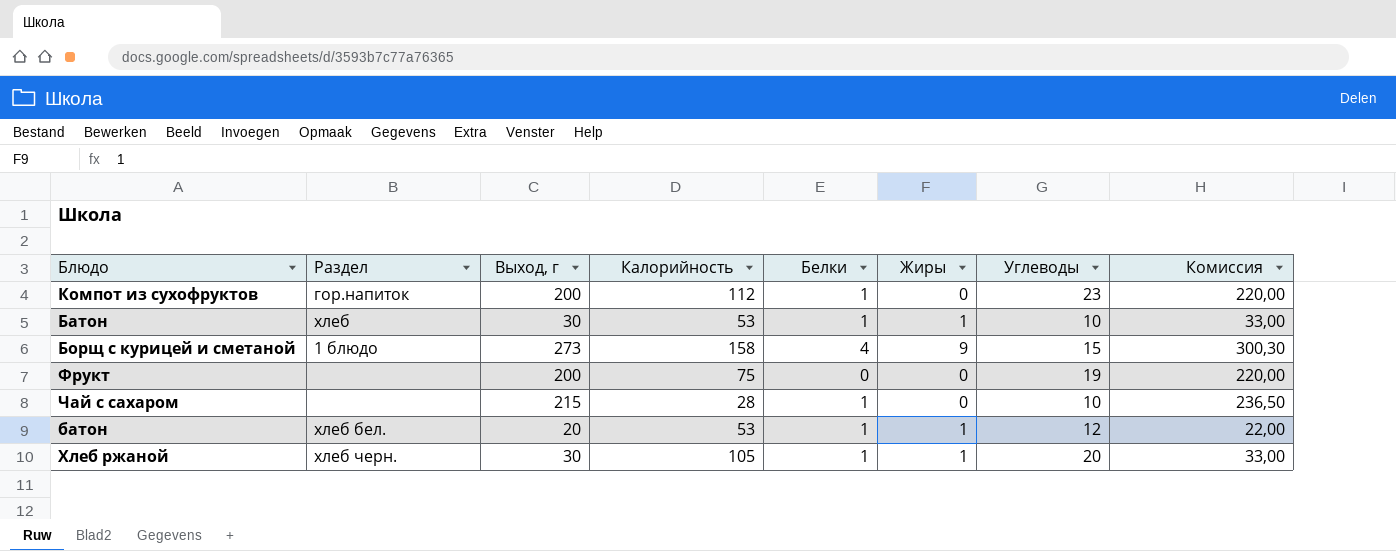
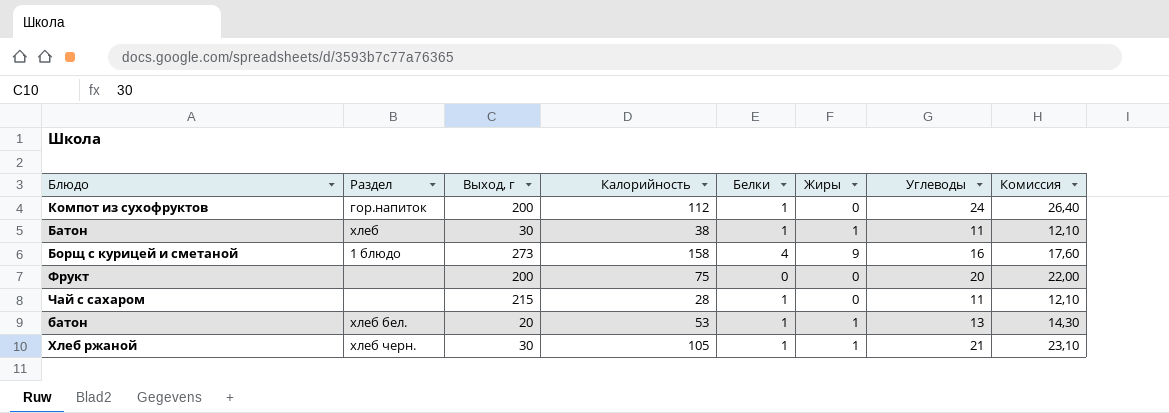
column Комиссия | formula: [Выход, г] * 1,1 -> [Углеводы] * 1,1
Компот из сухофруктов | Углеводы: 23 -> 24
Батон | Калорийность: 53 -> 38
Батон | Углеводы: 10 -> 11
Борщ с курицей и сметаной | Углеводы: 15 -> 16
Фрукт | Углеводы: 19 -> 20
Чай с сахаром | Углеводы: 10 -> 11
батон | Углеводы: 12 -> 13
Хлеб ржаной | Углеводы: 20 -> 21

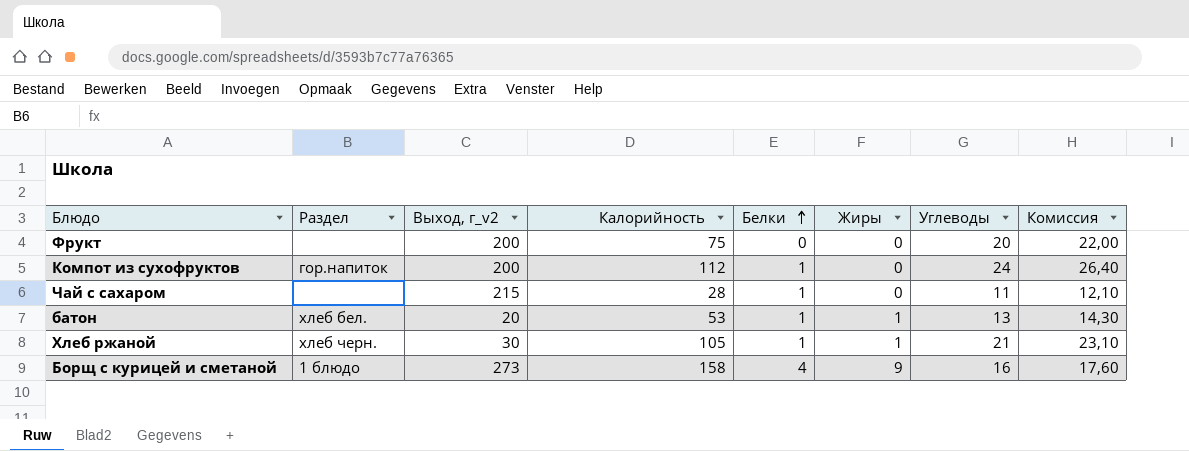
row order: none -> Белки ascending
column name: Выход, г -> Выход, г_v2
row Батон: хлеб | 30 | 38 | 1 | 1 | 11 | 12,10 -> none

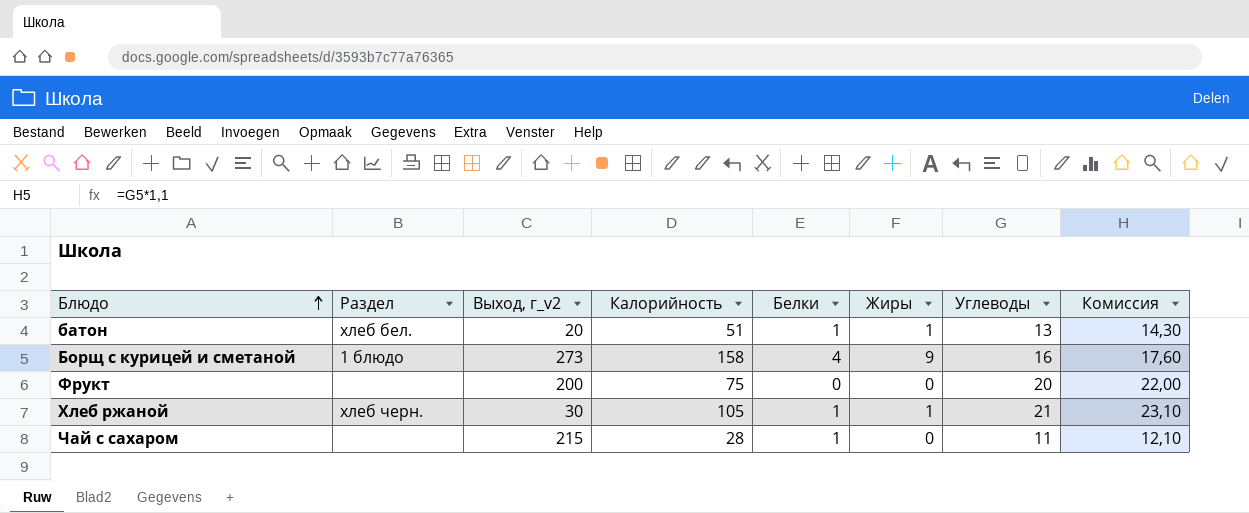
row order: Белки ascending -> Блюдо ascending
row Компот из сухофруктов: гор.напиток | 200 | 112 | 1 | 0 | 24 | 26,40 -> none
батон | Калорийность: 53 -> 51

